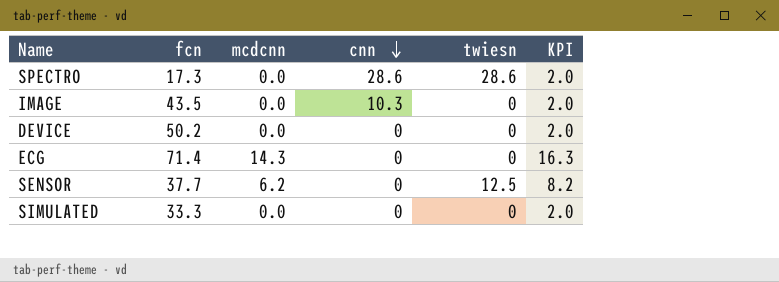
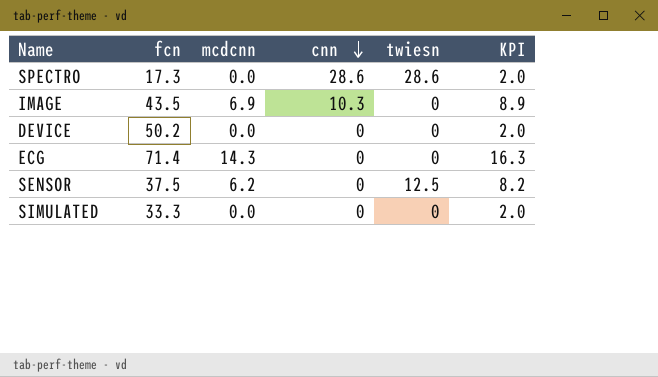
IMAGE | mcdcnn: 0.0 -> 6.9
IMAGE | KPI: 2.0 -> 8.9
SENSOR | fcn: 37.7 -> 37.5

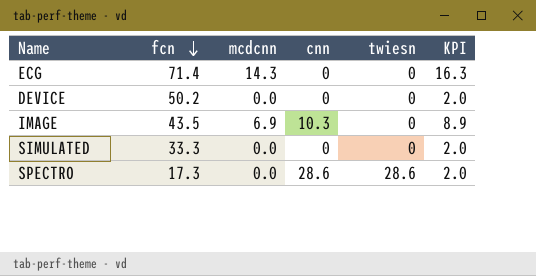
row order: cnn descending -> fcn descending
row SENSOR: 37.5 | 6.2 | 0 | 12.5 | 8.2 -> none

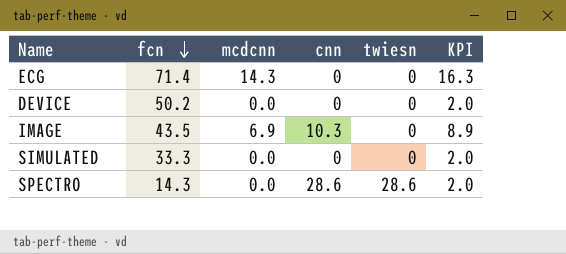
SPECTRO | fcn: 17.3 -> 14.3

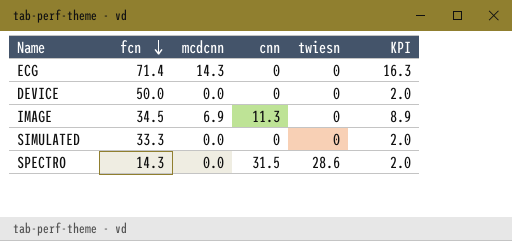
DEVICE | fcn: 50.2 -> 50.0
IMAGE | fcn: 43.5 -> 34.5
IMAGE | cnn: 10.3 -> 11.3
SPECTRO | cnn: 28.6 -> 31.5

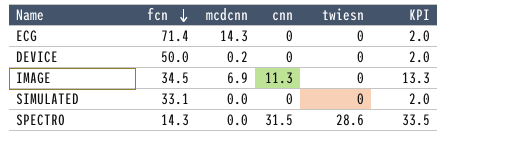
column KPI | formula: [mcdcnn] + 2 -> [cnn] + 2
DEVICE | mcdcnn: 0.0 -> 0.2
SIMULATED | fcn: 33.3 -> 33.1

